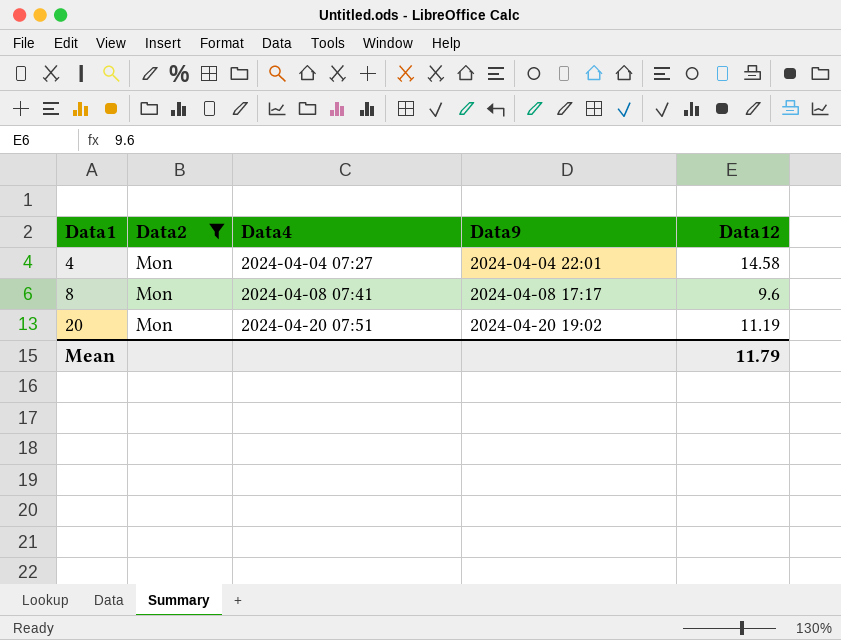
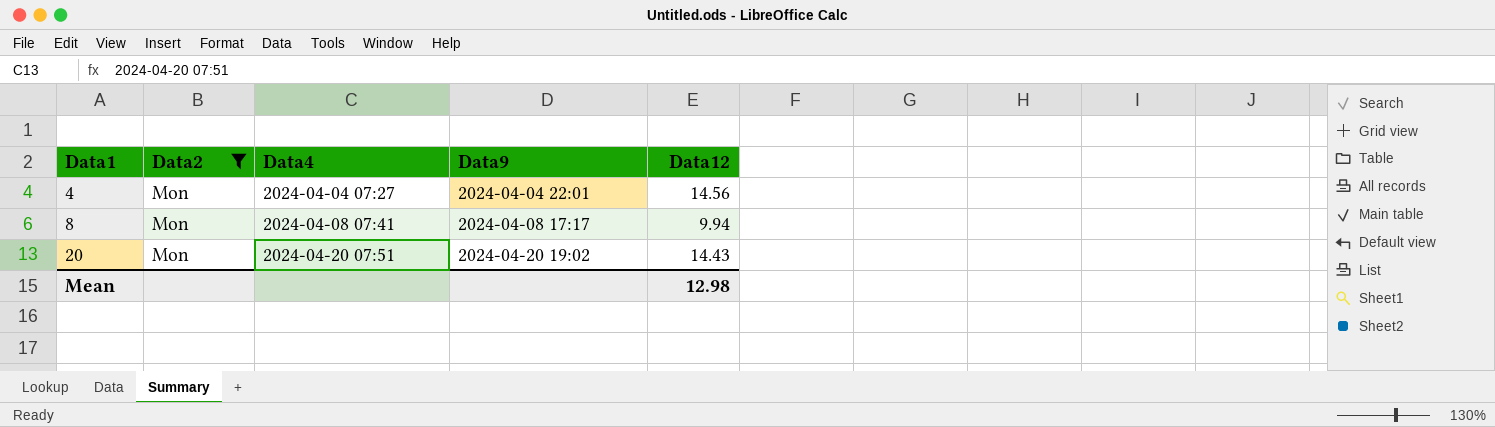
4 | Data12: 14.58 -> 14.56
8 | Data12: 9.6 -> 9.94
20 | Data12: 11.19 -> 14.43
Mean | Data12: 11.79 -> 12.98

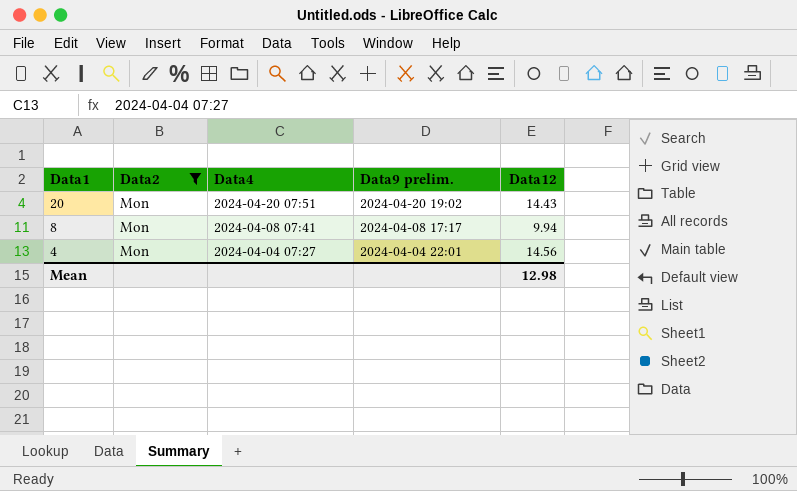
row order: Data1 ascending -> Data1 descending
column name: Data9 -> Data9 prelim.

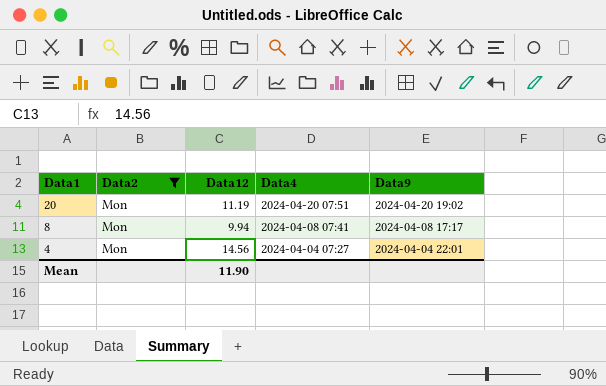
column Data12 | position: 5 -> 3
column name: Data9 prelim. -> Data9
20 | Data12: 14.43 -> 11.19
Mean | Data12: 12.98 -> 11.90

